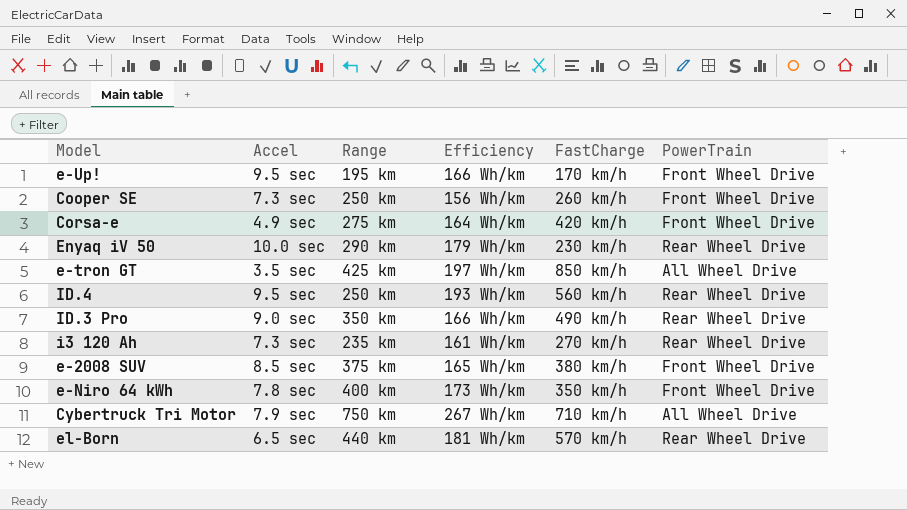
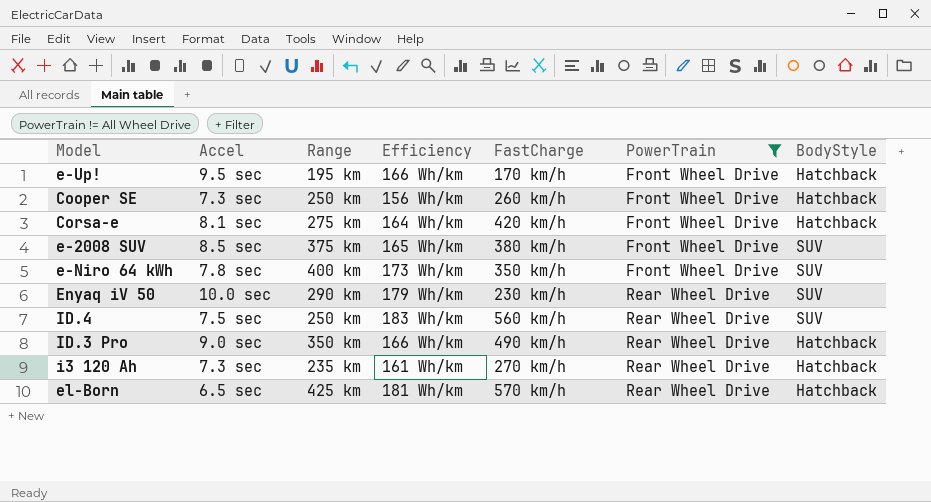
filter: none -> PowerTrain != All Wheel Drive
row order: none -> PowerTrain ascending
column BodyStyle | position: none -> 7
Corsa-e | Accel: 4.9 sec -> 8.1 sec
ID.4 | Accel: 9.5 sec -> 7.5 sec
ID.4 | Efficiency: 193 Wh/km -> 183 Wh/km
el-Born | Range: 440 km -> 425 km

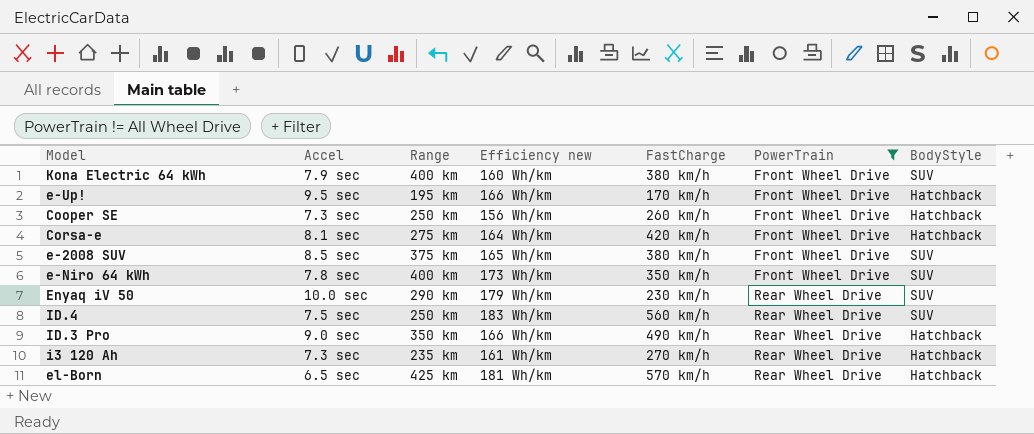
column name: Efficiency -> Efficiency new
row Kona Electric 64 kWh: none -> 7.9 sec | 400 km | 160 Wh/km | 380 km/h | Front Wheel Drive | SUV

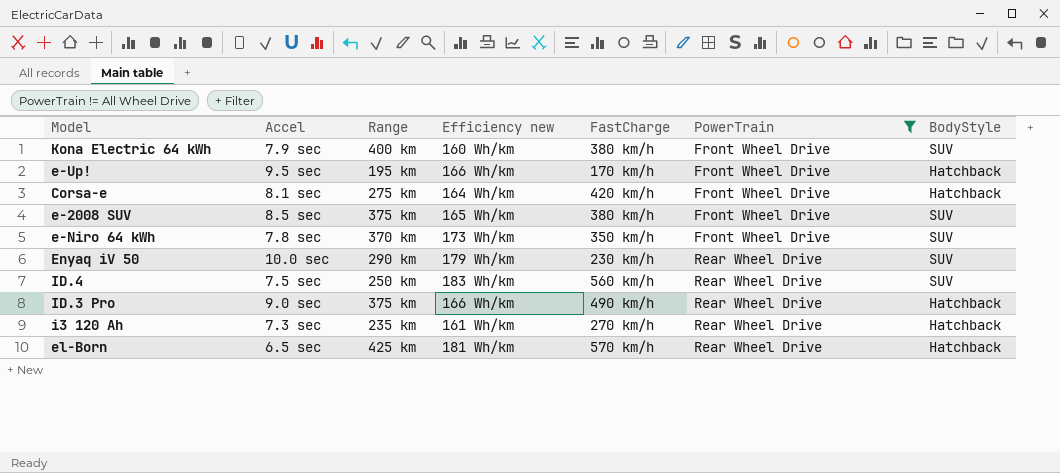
row Cooper SE: 7.3 sec | 250 km | 156 Wh/km | 260 km/h | Front Wheel Drive | Hatchback -> none
e-Niro 64 kWh | Range: 400 km -> 370 km
ID.3 Pro | Range: 350 km -> 375 km

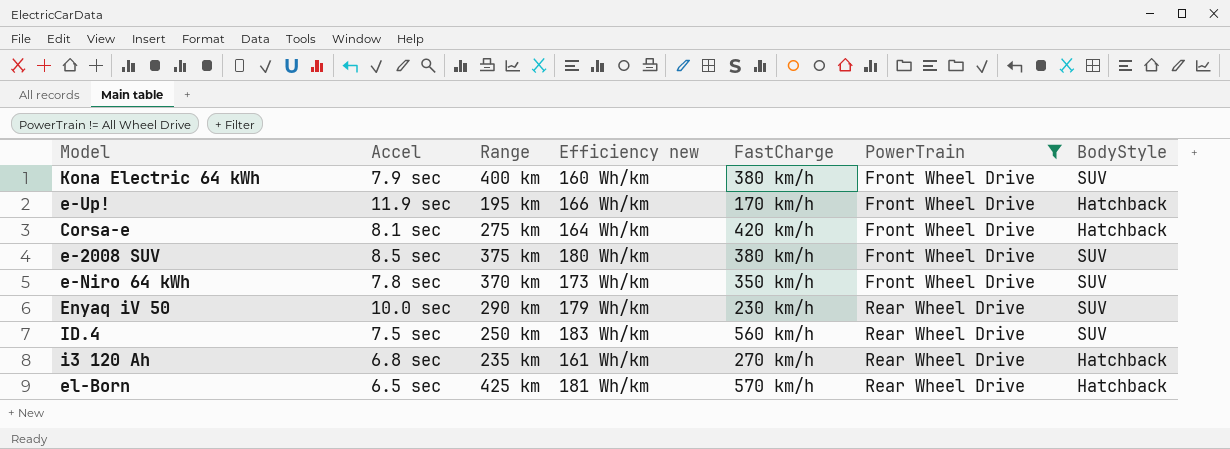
row ID.3 Pro: 9.0 sec | 375 km | 166 Wh/km | 490 km/h | Rear Wheel Drive | Hatchback -> none
e-Up! | Accel: 9.5 sec -> 11.9 sec
e-2008 SUV | Efficiency new: 165 Wh/km -> 180 Wh/km
i3 120 Ah | Accel: 7.3 sec -> 6.8 sec

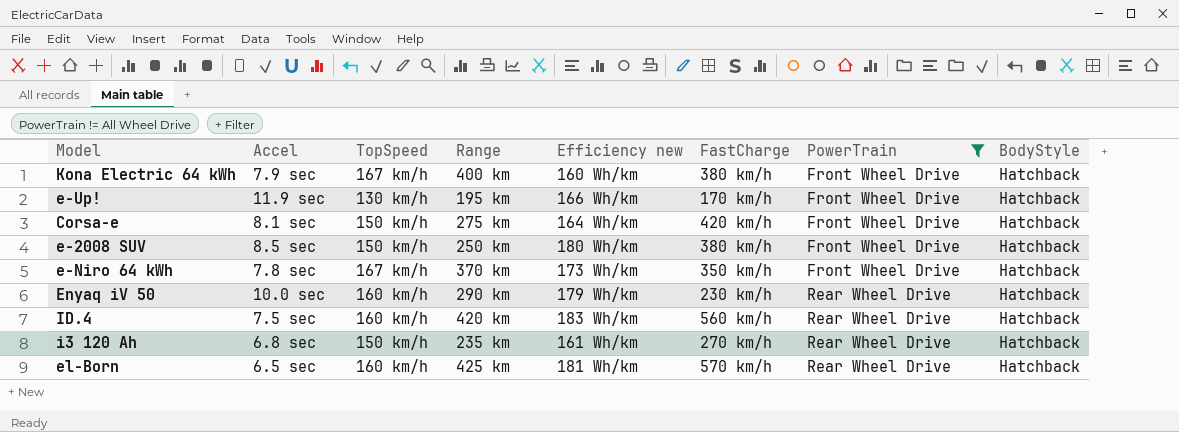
column TopSpeed | position: none -> 3
Kona Electric 64 kWh | BodyStyle: SUV -> Hatchback
e-2008 SUV | Range: 375 km -> 250 km
e-2008 SUV | BodyStyle: SUV -> Hatchback
e-Niro 64 kWh | BodyStyle: SUV -> Hatchback
Enyaq iV 50 | BodyStyle: SUV -> Hatchback
ID.4 | Range: 250 km -> 420 km
ID.4 | BodyStyle: SUV -> Hatchback

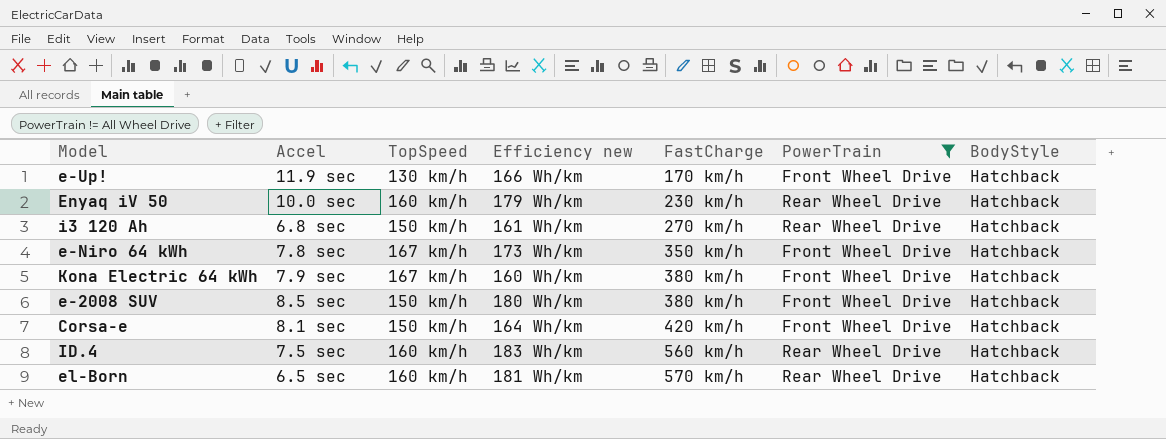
row order: PowerTrain ascending -> FastCharge ascending
column Range | position: 4 -> none

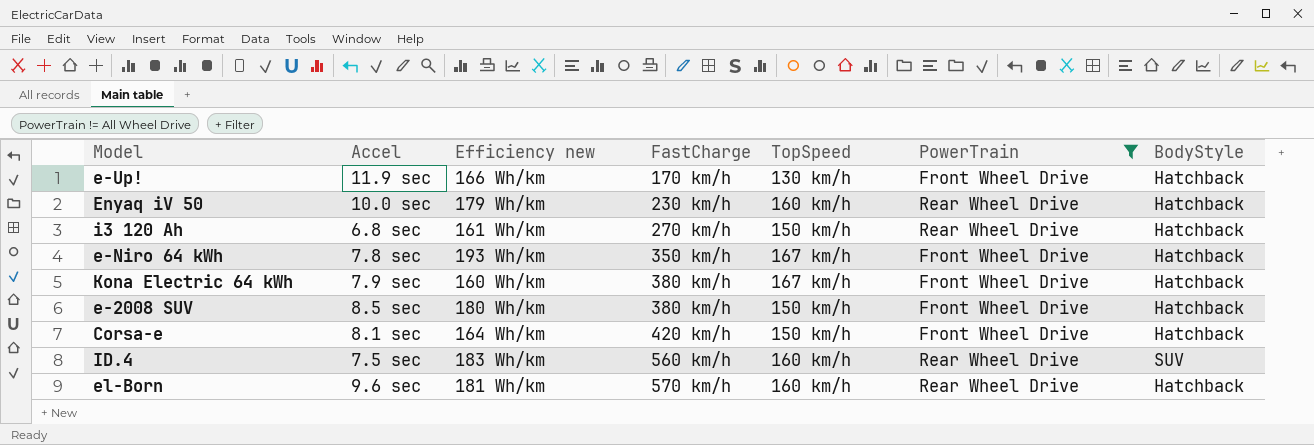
column TopSpeed | position: 3 -> 5
e-Niro 64 kWh | Efficiency new: 173 Wh/km -> 193 Wh/km
ID.4 | BodyStyle: Hatchback -> SUV
el-Born | Accel: 6.5 sec -> 9.6 sec

